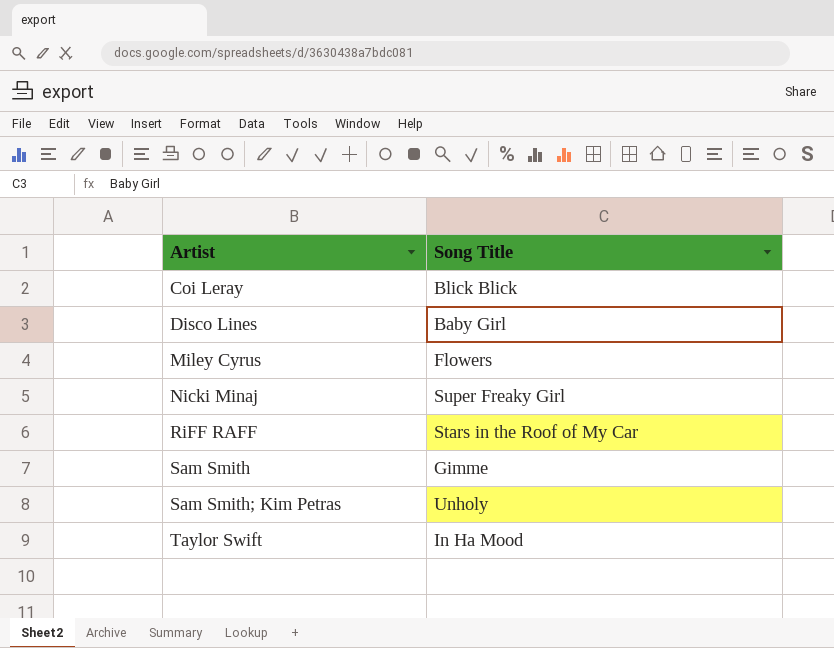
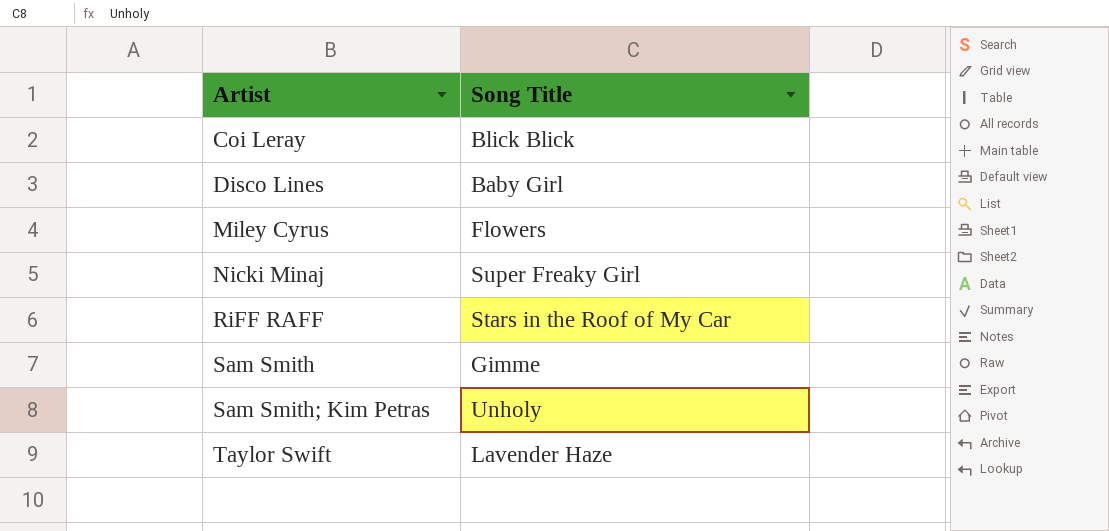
Taylor Swift | Song Title: In Ha Mood -> Lavender Haze

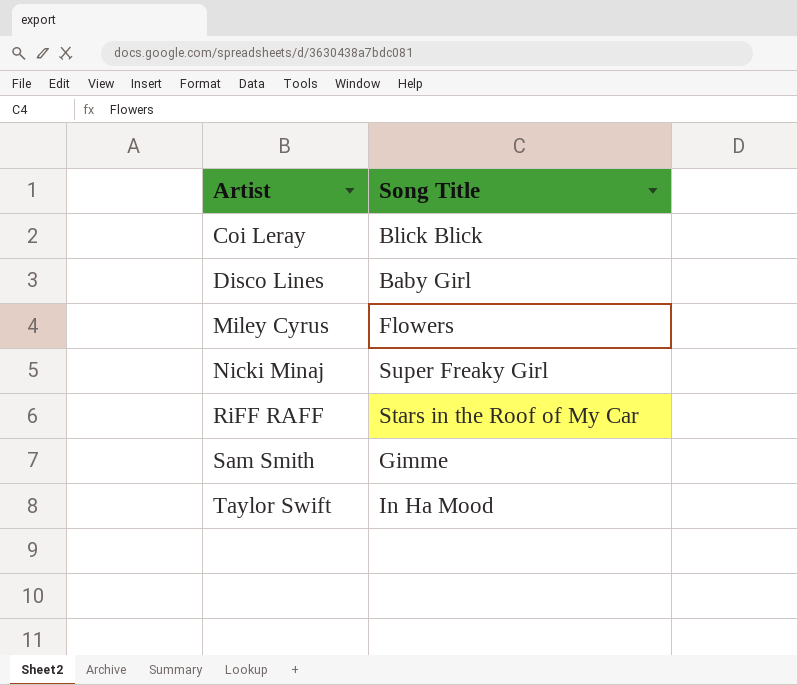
row Sam Smith; Kim Petras: Unholy -> none
Taylor Swift | Song Title: Lavender Haze -> In Ha Mood

